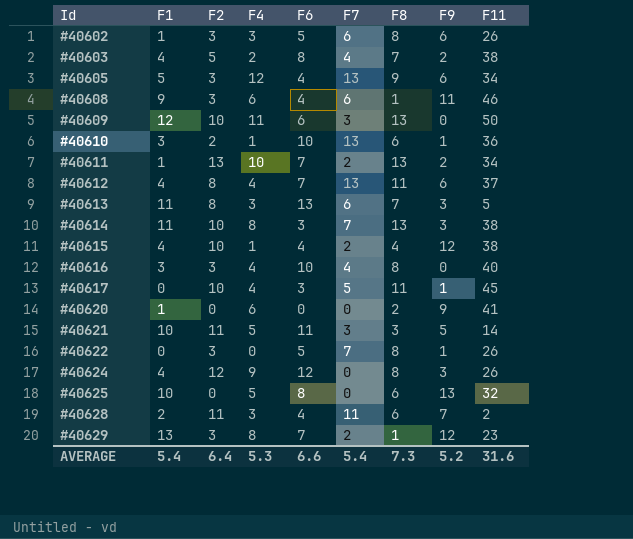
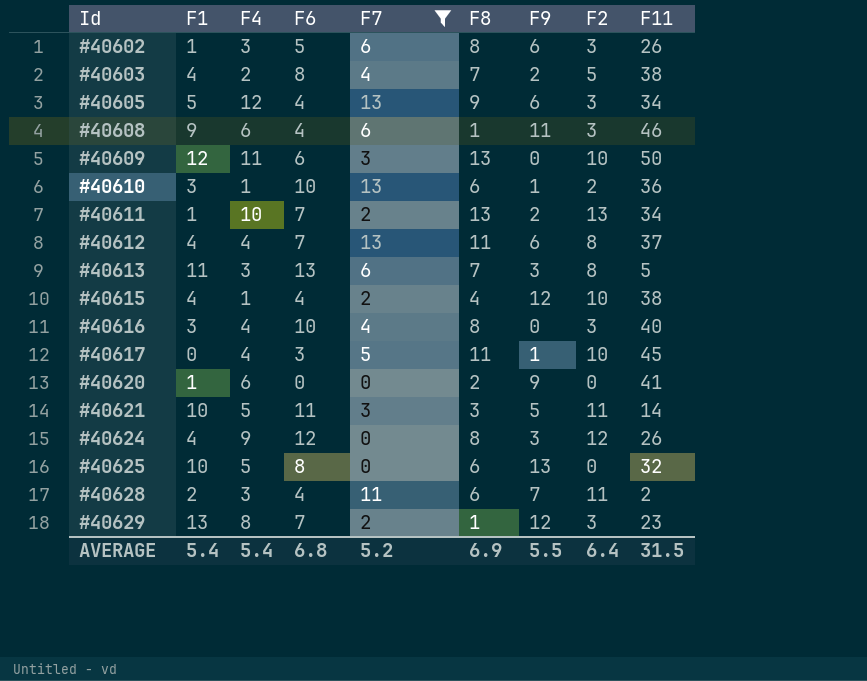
filter: none -> F7 != 7
column F2 | position: 3 -> 8
AVERAGE | F4: 5.3 -> 5.4
AVERAGE | F6: 6.6 -> 6.8
AVERAGE | F7: 5.4 -> 5.2
AVERAGE | F8: 7.3 -> 6.9
AVERAGE | F9: 5.2 -> 5.5
AVERAGE | F11: 31.6 -> 31.5

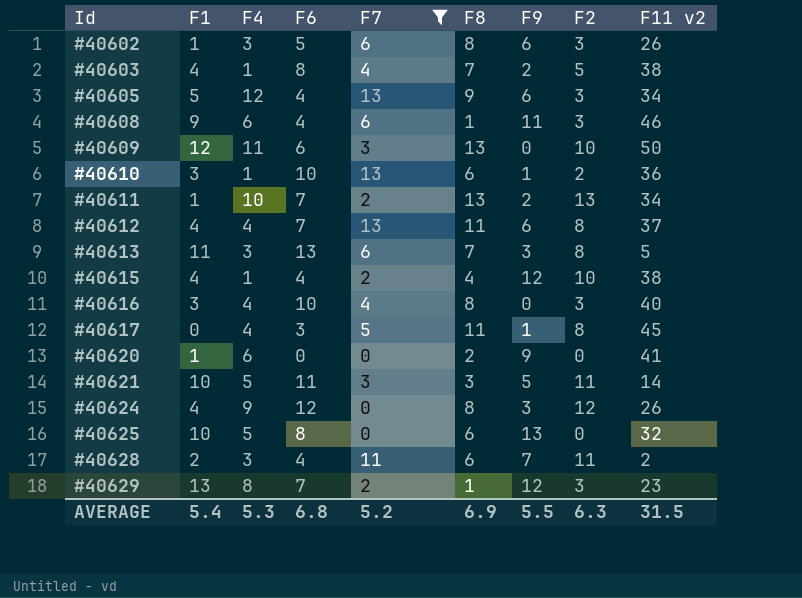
column name: F11 -> F11 v2
#40603 | F4: 2 -> 1
#40617 | F2: 10 -> 8
AVERAGE | F4: 5.4 -> 5.3
AVERAGE | F2: 6.4 -> 6.3

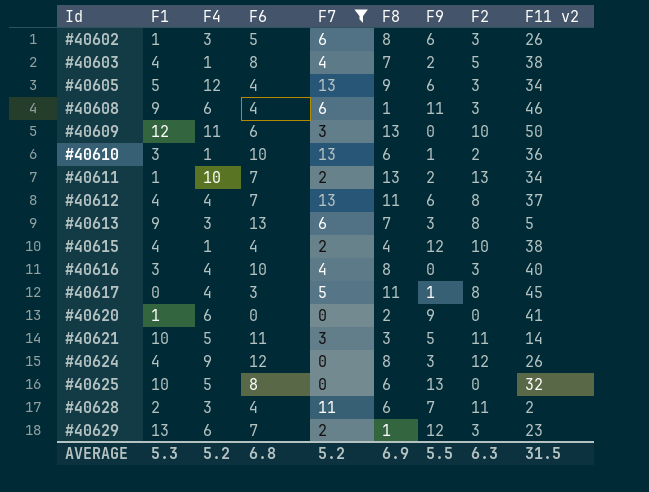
#40613 | F1: 11 -> 9
#40629 | F4: 8 -> 6
AVERAGE | F1: 5.4 -> 5.3
AVERAGE | F4: 5.3 -> 5.2

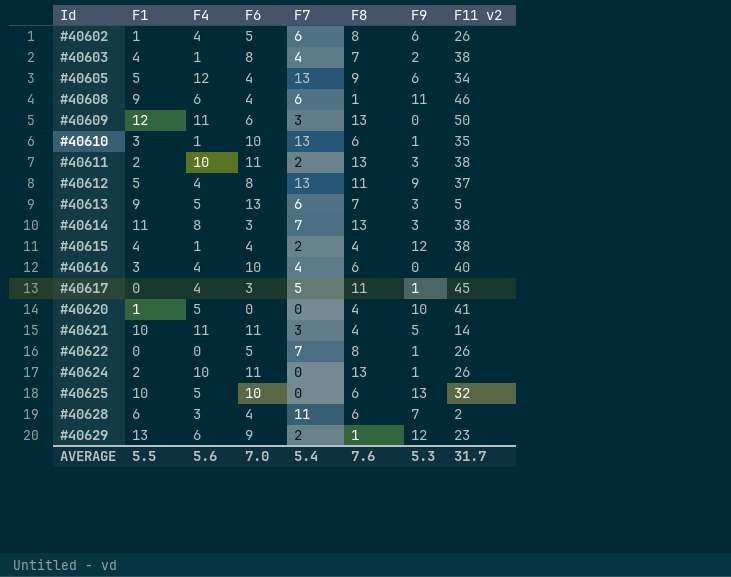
filter: F7 != 7 -> none
column F2 | position: 8 -> none
#40602 | F4: 3 -> 4
#40610 | F11 v2: 36 -> 35
#40611 | F1: 1 -> 2
#40611 | F6: 7 -> 11
#40611 | F9: 2 -> 3
#40611 | F11 v2: 34 -> 38
#40612 | F1: 4 -> 5
#40612 | F6: 7 -> 8
#40612 | F9: 6 -> 9
#40613 | F4: 3 -> 5
#40616 | F8: 8 -> 6
#40620 | F4: 6 -> 5
#40620 | F8: 2 -> 4
#40620 | F9: 9 -> 10
#40621 | F4: 5 -> 11
#40621 | F8: 3 -> 4
#40624 | F1: 4 -> 2
#40624 | F4: 9 -> 10
#40624 | F6: 12 -> 11
#40624 | F8: 8 -> 13
#40624 | F9: 3 -> 1
#40625 | F6: 8 -> 10
#40628 | F1: 2 -> 6
#40629 | F6: 7 -> 9
AVERAGE | F1: 5.3 -> 5.5
AVERAGE | F4: 5.2 -> 5.6
AVERAGE | F6: 6.8 -> 7.0
AVERAGE | F7: 5.2 -> 5.4
AVERAGE | F8: 6.9 -> 7.6
AVERAGE | F9: 5.5 -> 5.3
AVERAGE | F11 v2: 31.5 -> 31.7

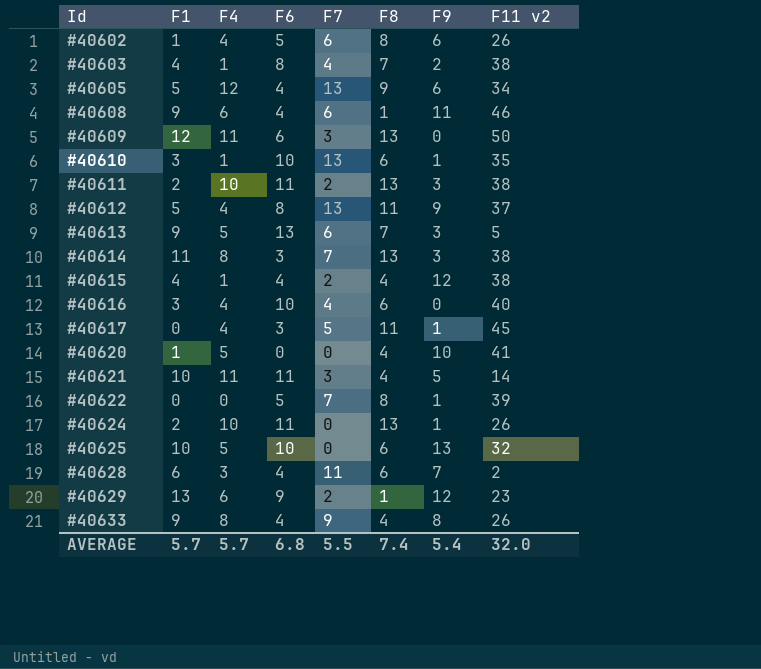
#40622 | F11 v2: 26 -> 39
row #40633: none -> 9 | 8 | 4 | 9 | 4 | 8 | 26
AVERAGE | F1: 5.5 -> 5.7
AVERAGE | F4: 5.6 -> 5.7
AVERAGE | F6: 7.0 -> 6.8
AVERAGE | F7: 5.4 -> 5.5
AVERAGE | F8: 7.6 -> 7.4
AVERAGE | F9: 5.3 -> 5.4
AVERAGE | F11 v2: 31.7 -> 32.0

